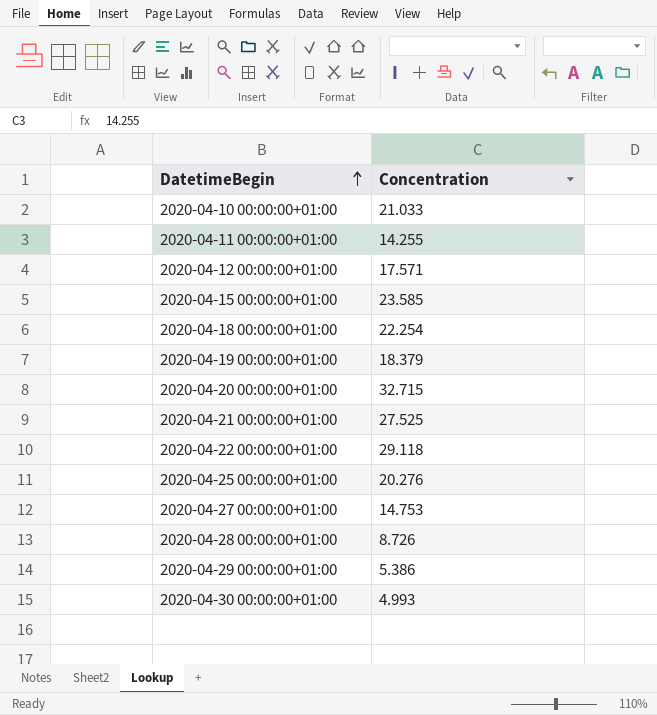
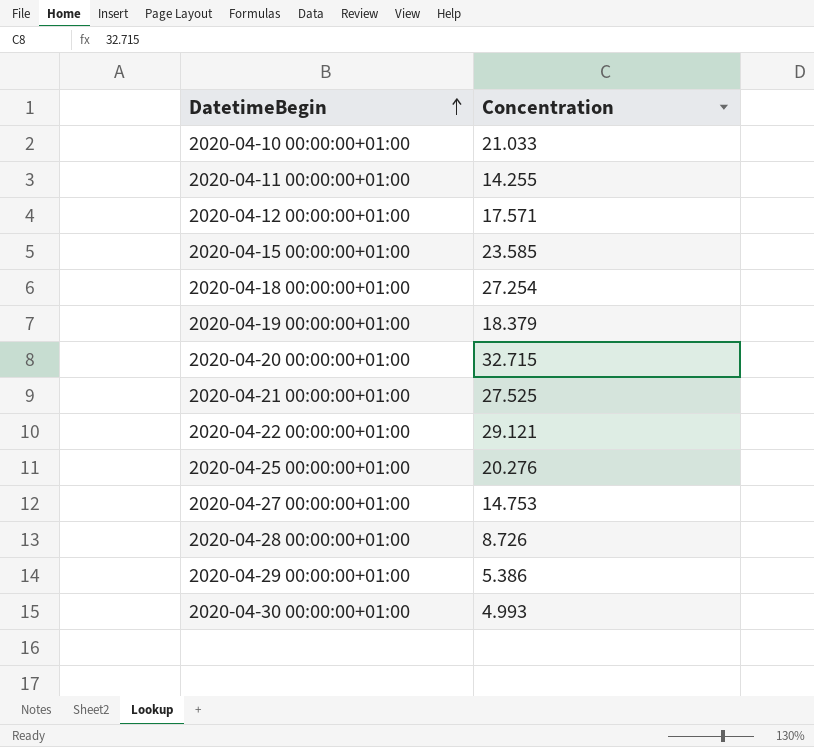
2020-04-18 00:00:00+01:00 | Concentration: 22.254 -> 27.254
2020-04-22 00:00:00+01:00 | Concentration: 29.118 -> 29.121

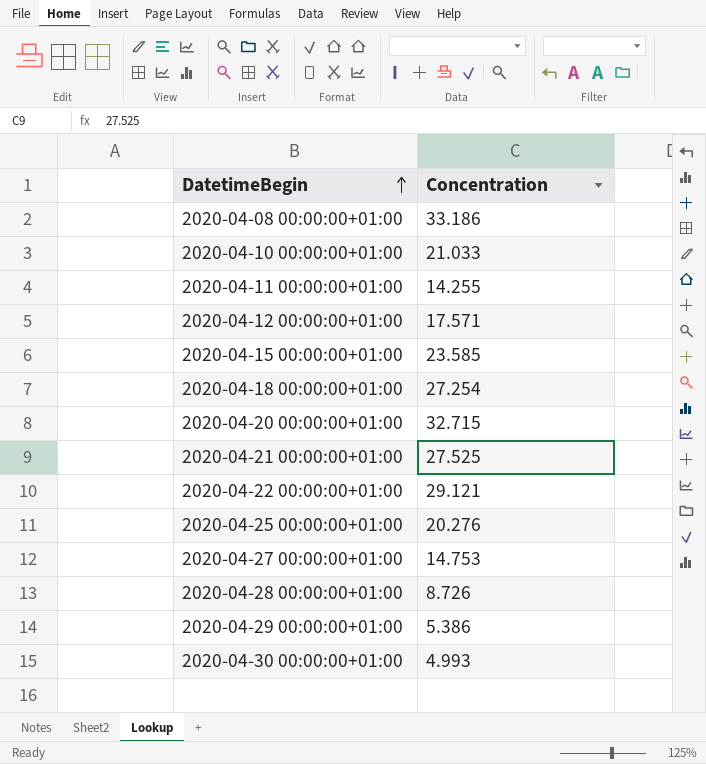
row 2020-04-19 00:00:00+01:00: 18.379 -> none
row 2020-04-08 00:00:00+01:00: none -> 33.186

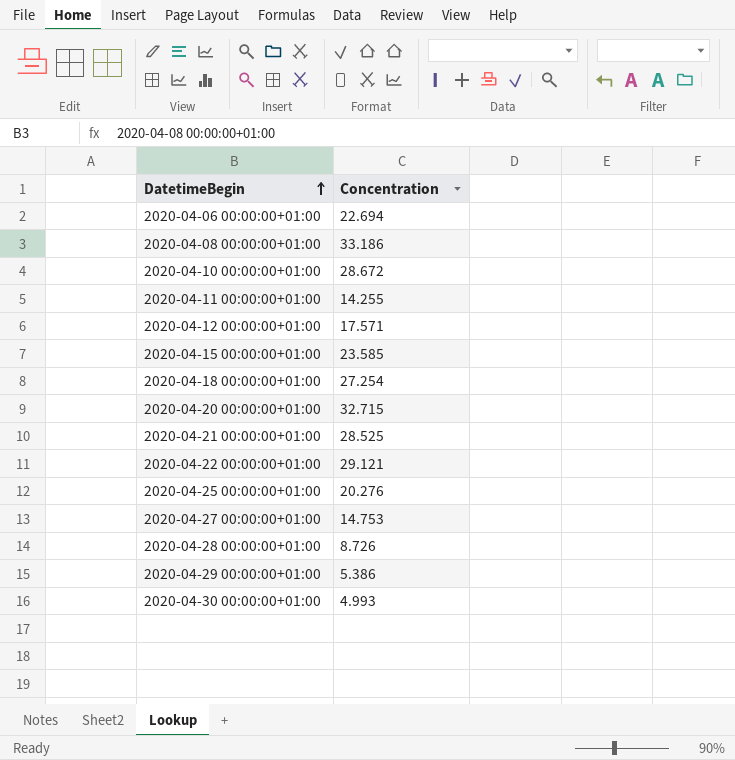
row 2020-04-06 00:00:00+01:00: none -> 22.694
2020-04-10 00:00:00+01:00 | Concentration: 21.033 -> 28.672
2020-04-21 00:00:00+01:00 | Concentration: 27.525 -> 28.525

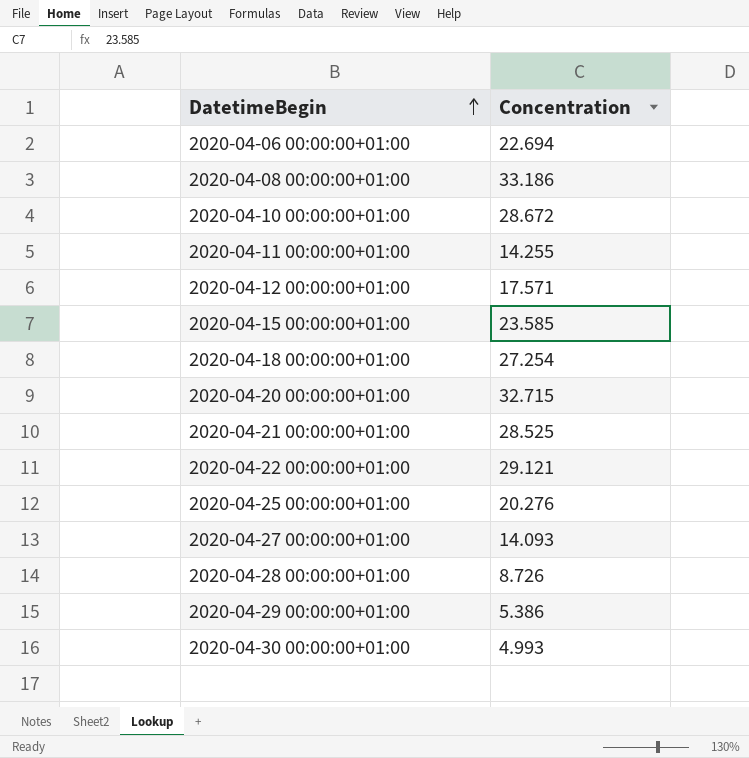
2020-04-27 00:00:00+01:00 | Concentration: 14.753 -> 14.093

